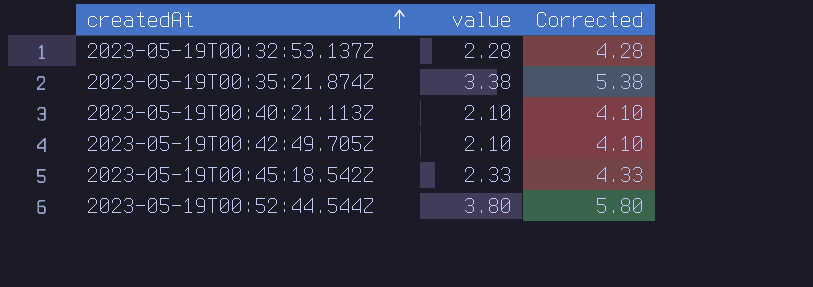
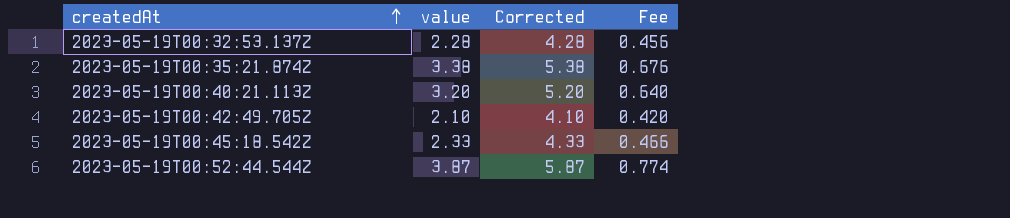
column Fee | formula: none -> [value] * 0.2
2023-05-19T00:40:21.113Z | value: 2.10 -> 3.20
2023-05-19T00:40:21.113Z | Corrected: 4.10 -> 5.20
2023-05-19T00:52:44.544Z | value: 3.80 -> 3.87
2023-05-19T00:52:44.544Z | Corrected: 5.80 -> 5.87

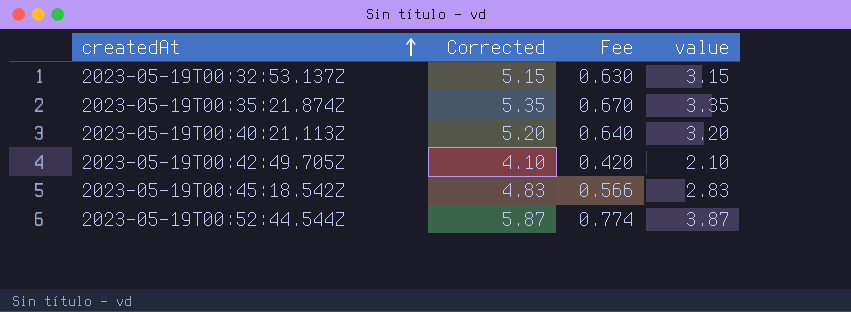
column value | position: 2 -> 4
2023-05-19T00:32:53.137Z | Corrected: 4.28 -> 5.15
2023-05-19T00:32:53.137Z | Fee: 0.456 -> 0.630
2023-05-19T00:32:53.137Z | value: 2.28 -> 3.15
2023-05-19T00:35:21.874Z | Corrected: 5.38 -> 5.35
2023-05-19T00:35:21.874Z | Fee: 0.676 -> 0.670
2023-05-19T00:35:21.874Z | value: 3.38 -> 3.35
2023-05-19T00:45:18.542Z | Corrected: 4.33 -> 4.83
2023-05-19T00:45:18.542Z | Fee: 0.466 -> 0.566
2023-05-19T00:45:18.542Z | value: 2.33 -> 2.83

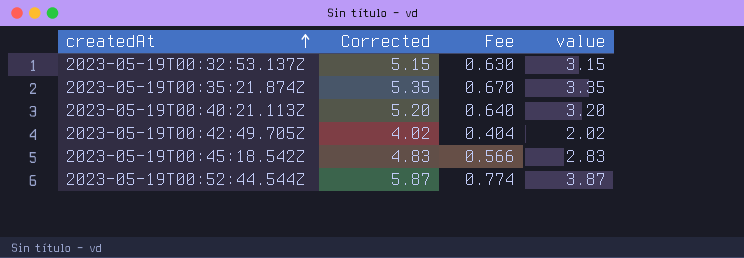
2023-05-19T00:42:49.705Z | Corrected: 4.10 -> 4.02
2023-05-19T00:42:49.705Z | Fee: 0.420 -> 0.404
2023-05-19T00:42:49.705Z | value: 2.10 -> 2.02

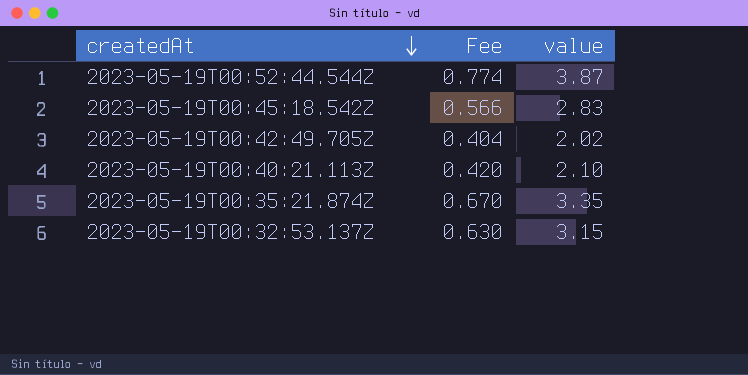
row order: createdAt ascending -> createdAt descending
column Corrected | formula: [value] + 2 -> none
2023-05-19T00:40:21.113Z | Fee: 0.640 -> 0.420
2023-05-19T00:40:21.113Z | value: 3.20 -> 2.10

